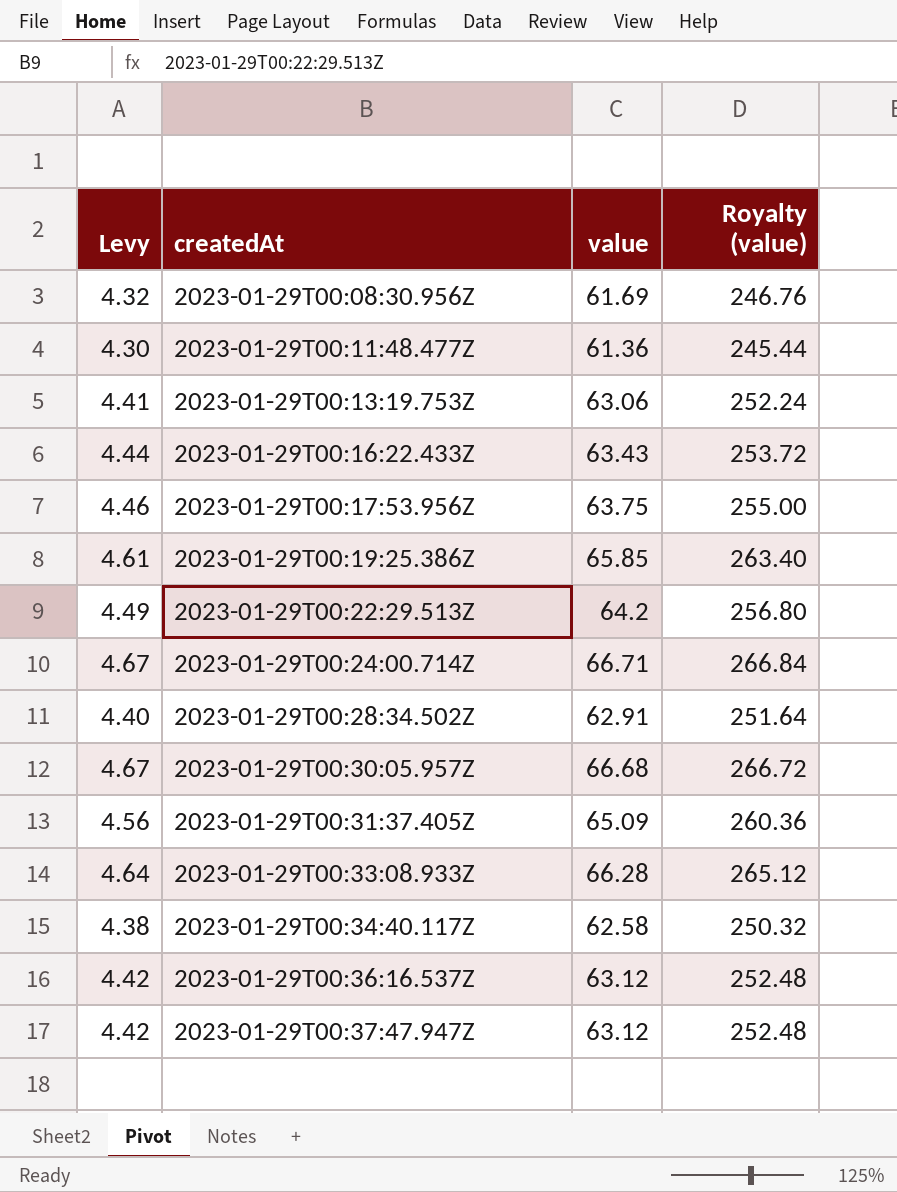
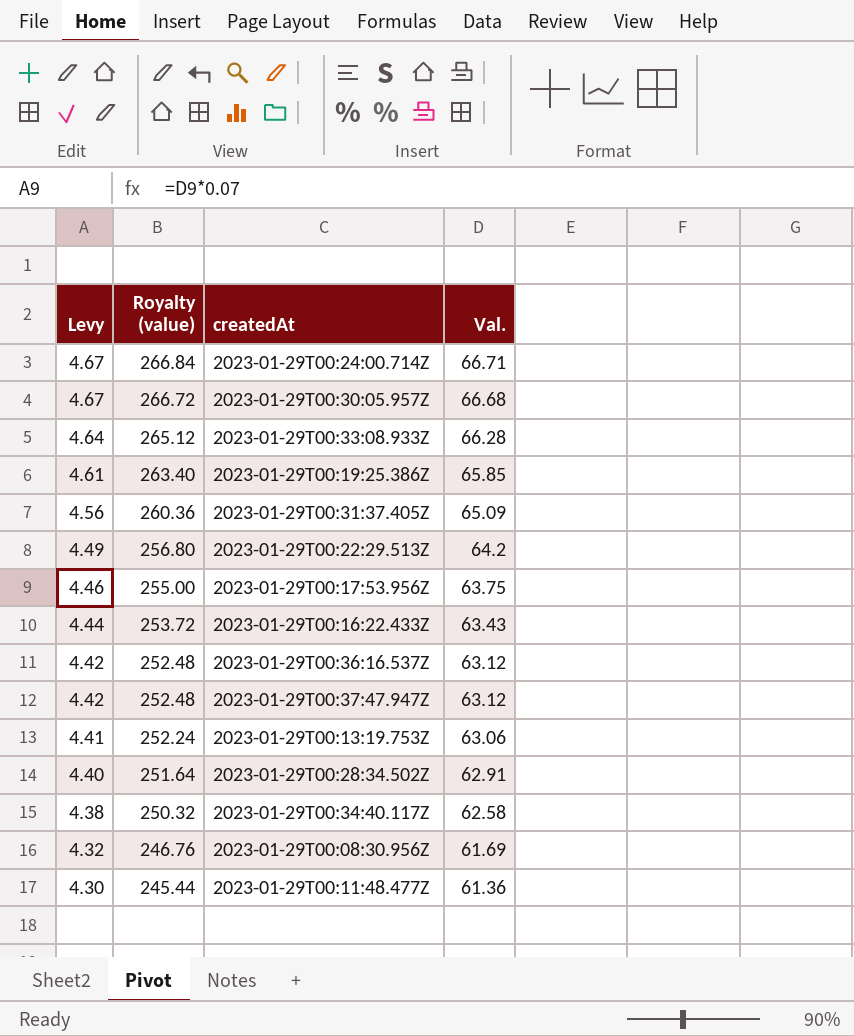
row order: createdAt ascending -> Levy descending
column Royalty (value) | position: 4 -> 2
column name: value -> Val.

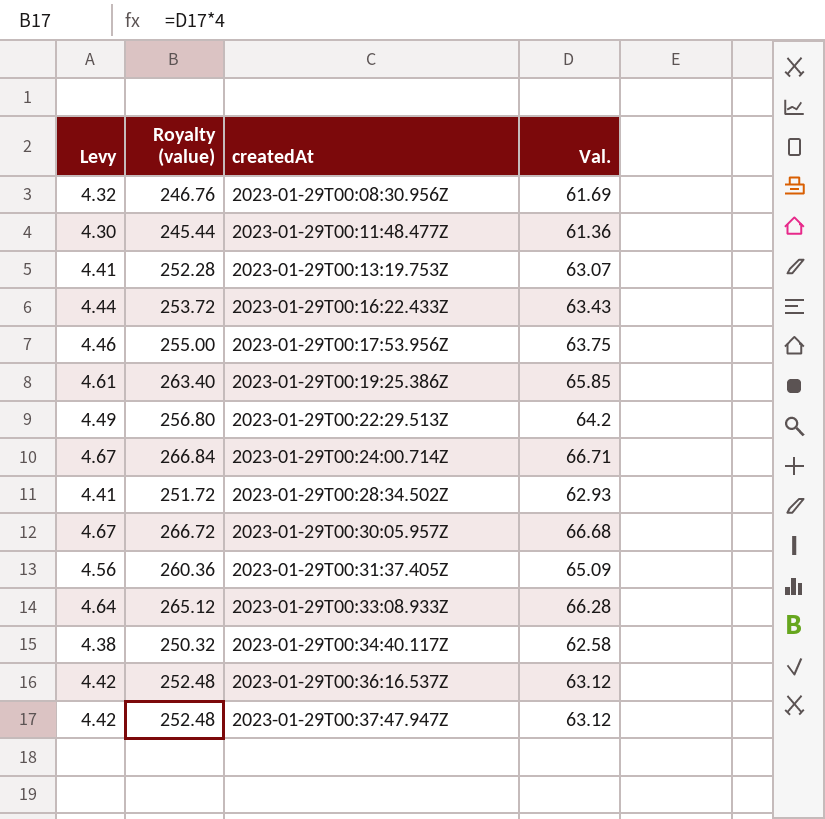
row order: Levy descending -> createdAt ascending
2023-01-29T00:13:19.753Z | Royalty (value): 252.24 -> 252.28
2023-01-29T00:13:19.753Z | Val.: 63.06 -> 63.07
2023-01-29T00:28:34.502Z | Levy: 4.40 -> 4.41
2023-01-29T00:28:34.502Z | Royalty (value): 251.64 -> 251.72
2023-01-29T00:28:34.502Z | Val.: 62.91 -> 62.93

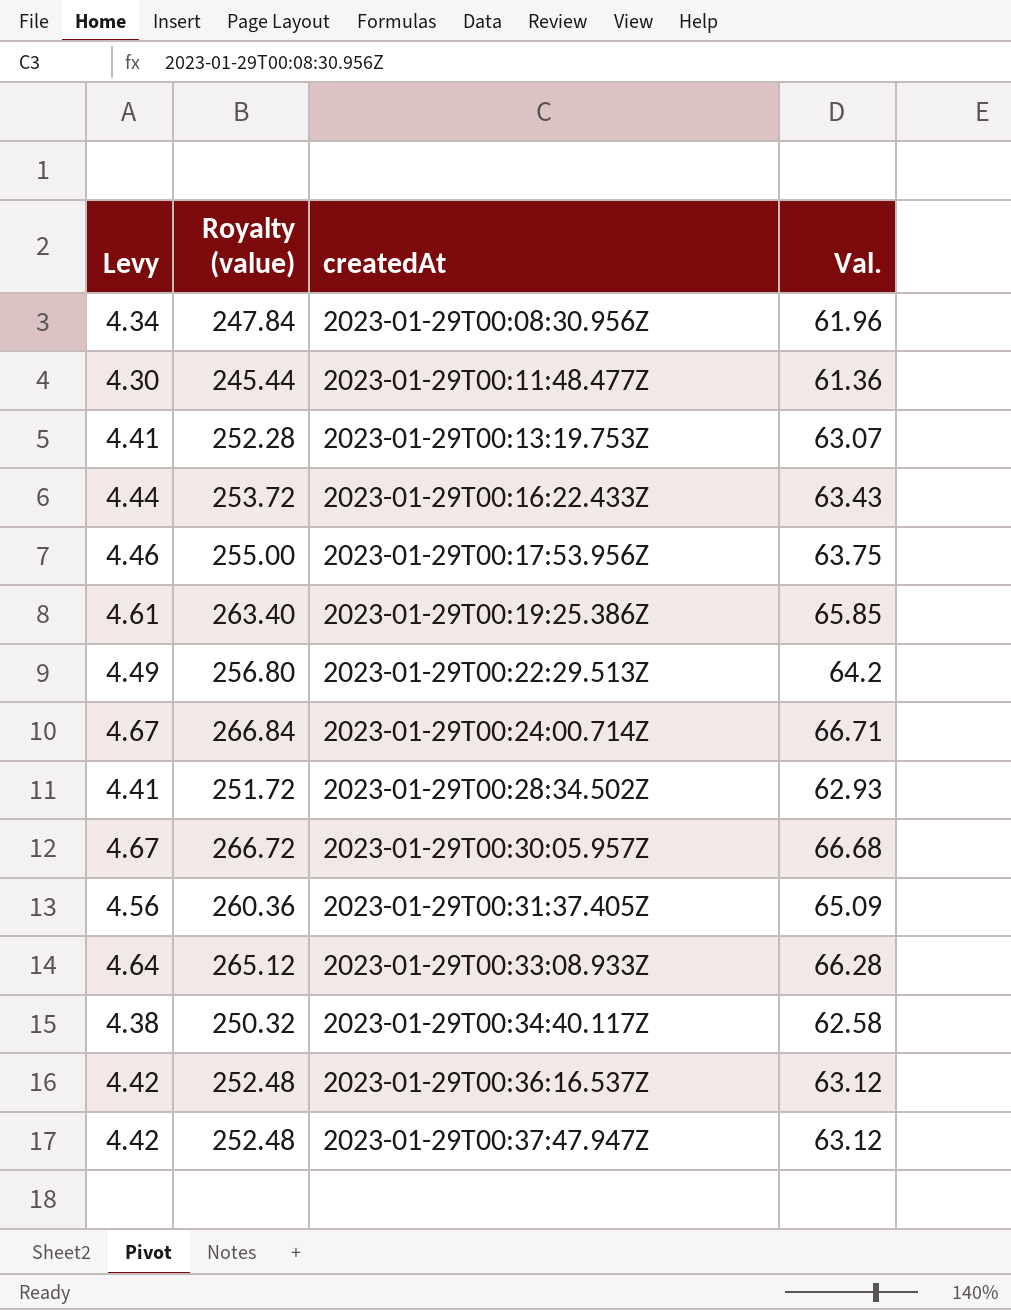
2023-01-29T00:08:30.956Z | Levy: 4.32 -> 4.34
2023-01-29T00:08:30.956Z | Royalty (value): 246.76 -> 247.84
2023-01-29T00:08:30.956Z | Val.: 61.69 -> 61.96

